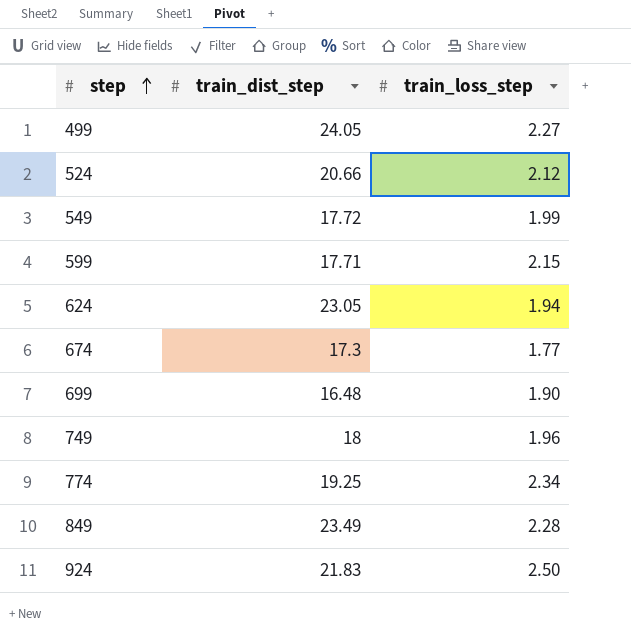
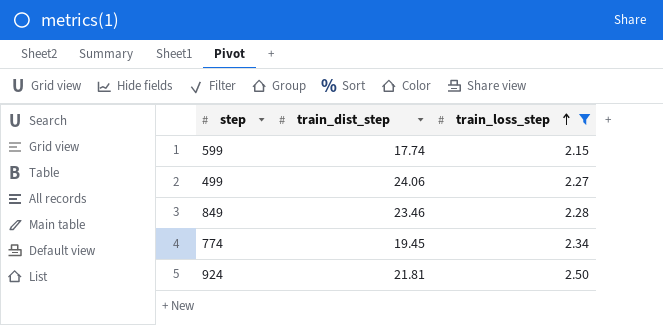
filter: none -> train_loss_step >= 2.15
row order: step ascending -> train_loss_step ascending
599 | train_dist_step: 17.71 -> 17.74
499 | train_dist_step: 24.05 -> 24.06
849 | train_dist_step: 23.49 -> 23.46
774 | train_dist_step: 19.25 -> 19.45
924 | train_dist_step: 21.83 -> 21.81

